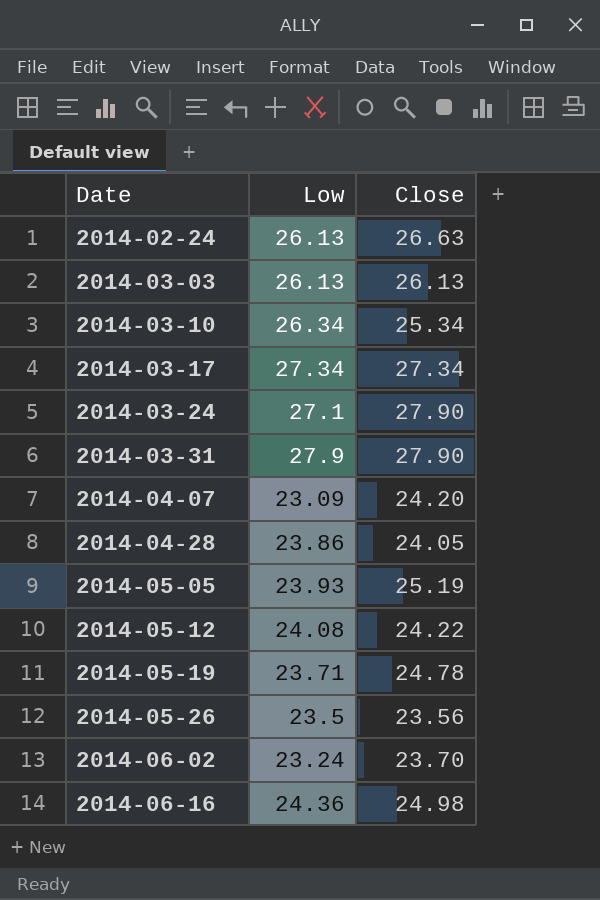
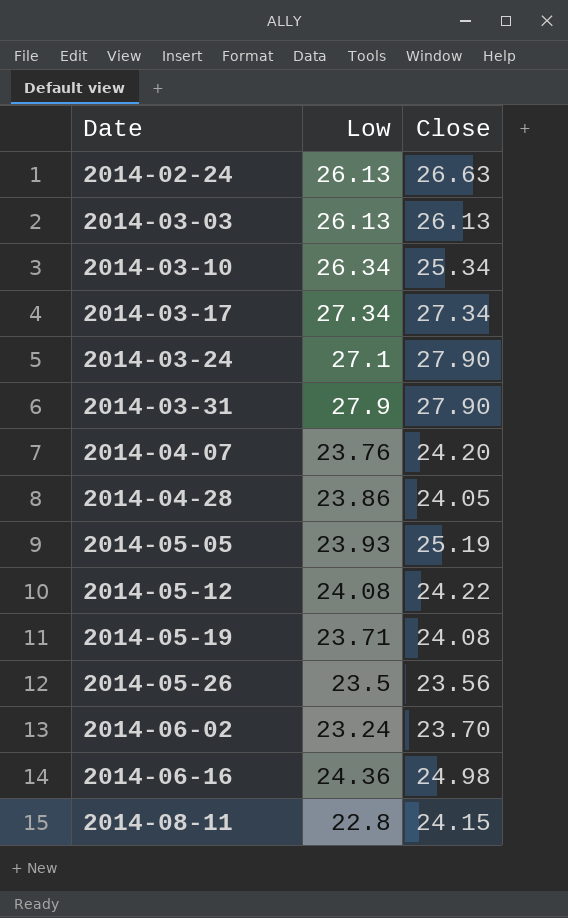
2014-04-07 | Low: 23.09 -> 23.76
2014-05-19 | Close: 24.78 -> 24.08
row 2014-08-11: none -> 22.8 | 24.15

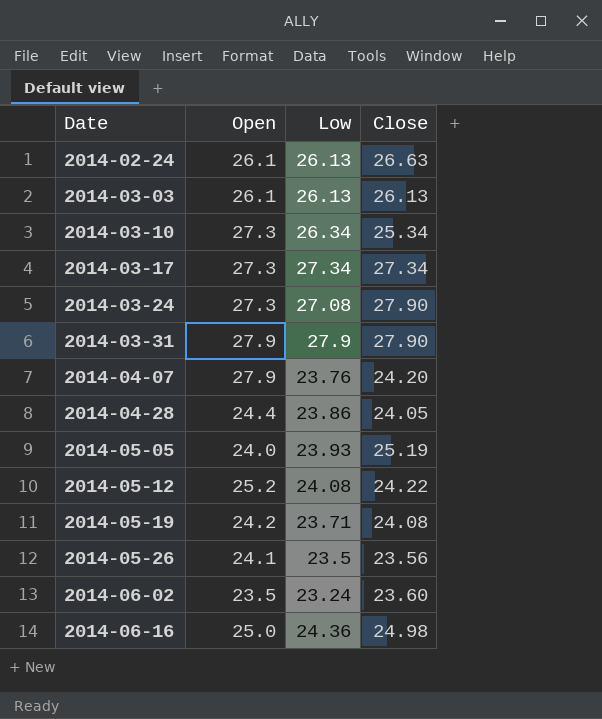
column Open | position: none -> 2
row 2014-08-11: 22.8 | 24.15 -> none
2014-03-24 | Low: 27.1 -> 27.08
2014-06-02 | Close: 23.70 -> 23.60

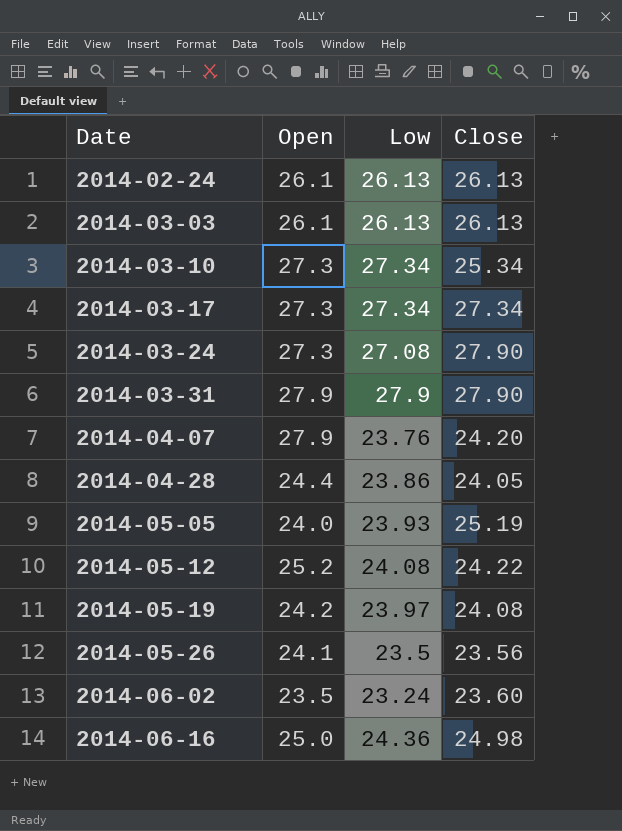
2014-02-24 | Close: 26.63 -> 26.13
2014-03-10 | Low: 26.34 -> 27.34
2014-05-19 | Low: 23.71 -> 23.97

